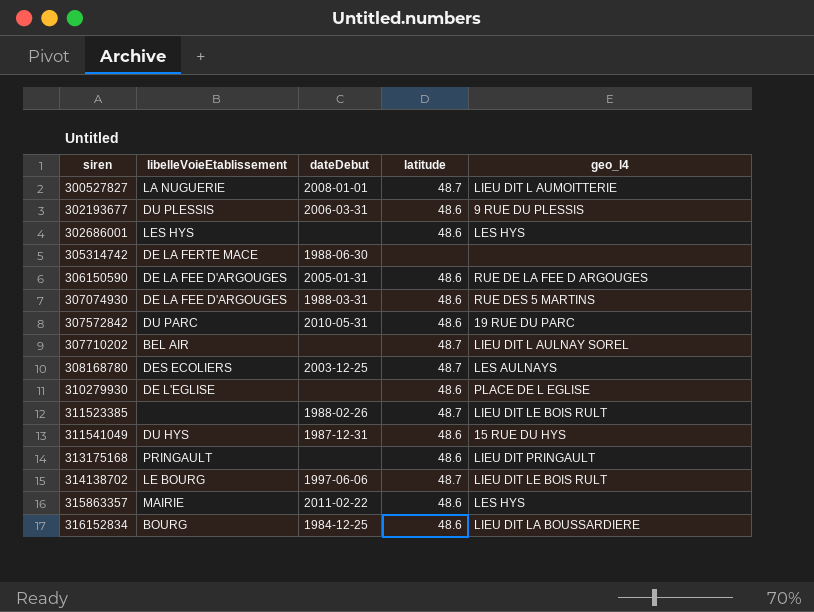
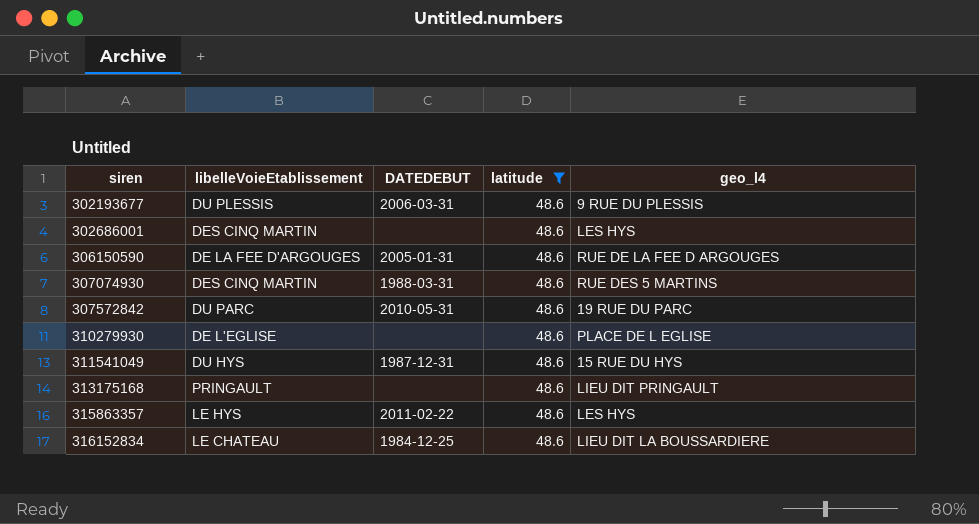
filter: none -> latitude = 48.6
column name: dateDebut -> DATEDEBUT
302686001 | libelleVoieEtablissement: LES HYS -> DES CINQ MARTIN
307074930 | libelleVoieEtablissement: DE LA FEE D'ARGOUGES -> DES CINQ MARTIN
315863357 | libelleVoieEtablissement: MAIRIE -> LE HYS
316152834 | libelleVoieEtablissement: BOURG -> LE CHATEAU

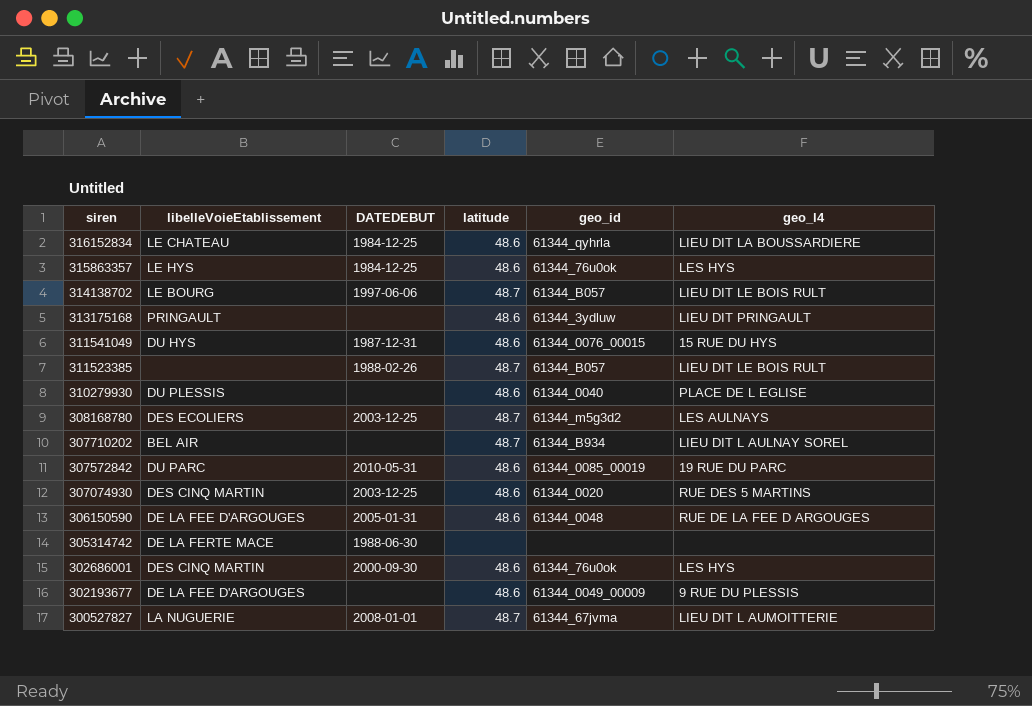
filter: latitude = 48.6 -> none
row order: siren ascending -> siren descending
column geo_id | position: none -> 5
315863357 | DATEDEBUT: 2011-02-22 -> 1984-12-25
310279930 | libelleVoieEtablissement: DE L'EGLISE -> DU PLESSIS
307074930 | DATEDEBUT: 1988-03-31 -> 2003-12-25
302686001 | DATEDEBUT: none -> 2000-09-30
302193677 | libelleVoieEtablissement: DU PLESSIS -> DE LA FEE D'ARGOUGES
302193677 | DATEDEBUT: 2006-03-31 -> none

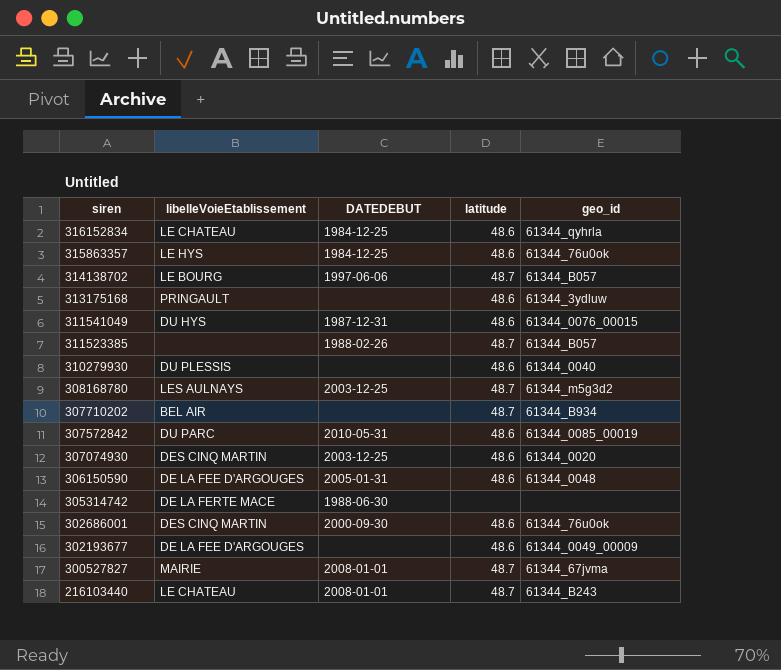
column geo_l4 | position: 6 -> none
308168780 | libelleVoieEtablissement: DES ECOLIERS -> LES AULNAYS
300527827 | libelleVoieEtablissement: LA NUGUERIE -> MAIRIE
row 216103440: none -> LE CHATEAU | 2008-01-01 | 48.7 | 61344_B243

